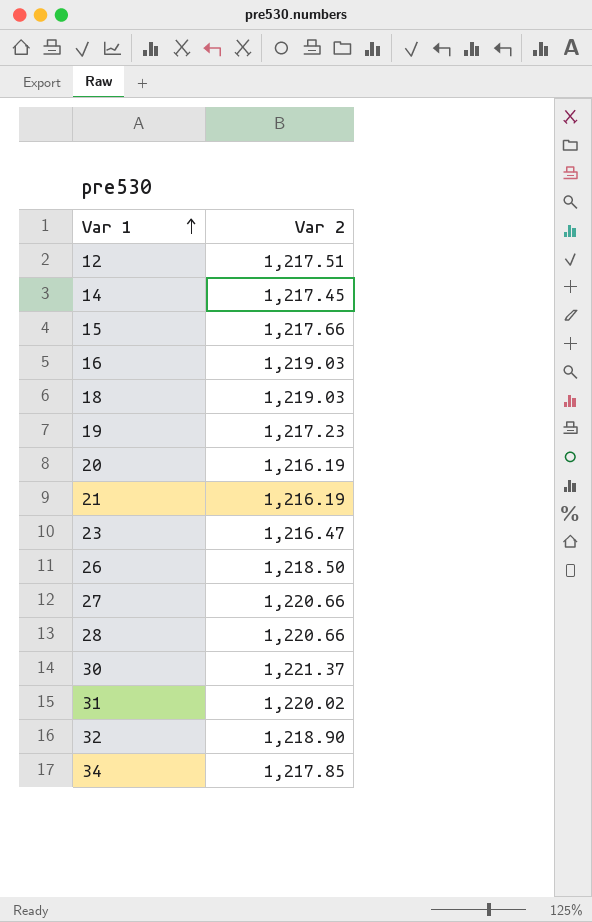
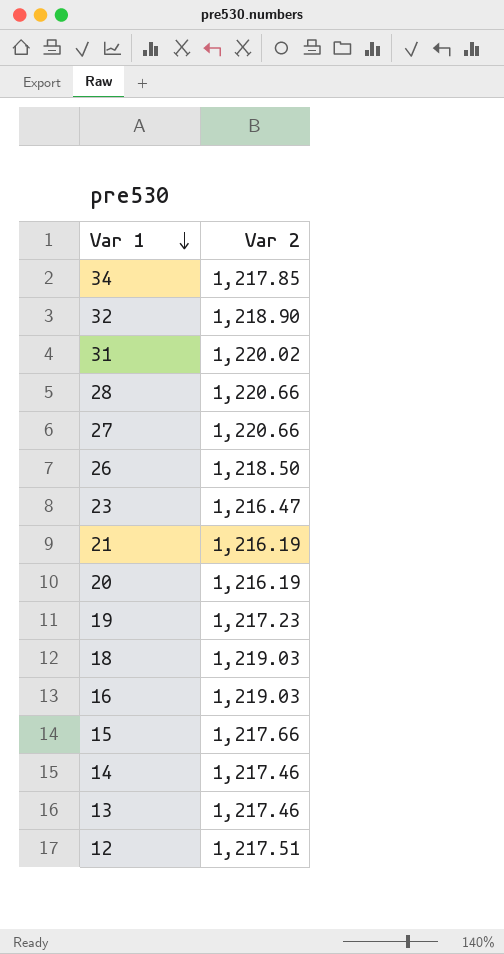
row order: Var 1 ascending -> Var 1 descending
row 30: 1,221.37 -> none
14 | Var 2: 1,217.45 -> 1,217.46
row 13: none -> 1,217.46

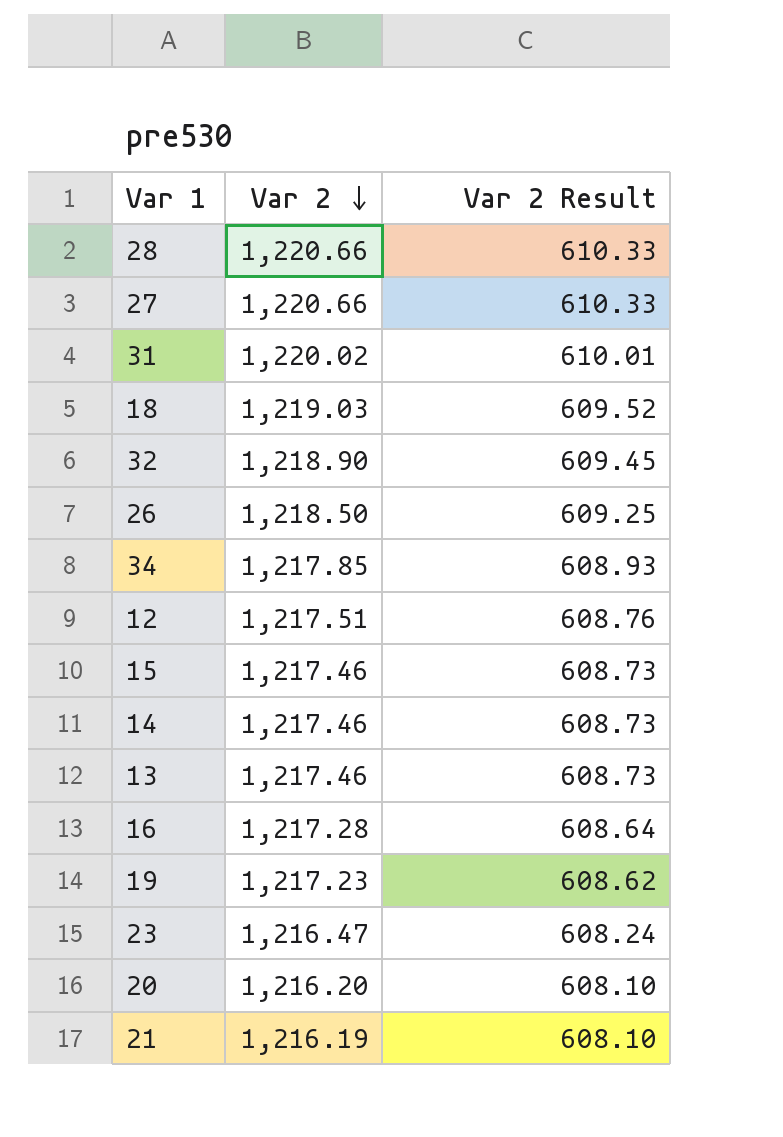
row order: Var 1 descending -> Var 2 descending
column Var 2 Result | formula: none -> [Var 2] * 0.5
15 | Var 2: 1,217.66 -> 1,217.46
16 | Var 2: 1,219.03 -> 1,217.28
20 | Var 2: 1,216.19 -> 1,216.20

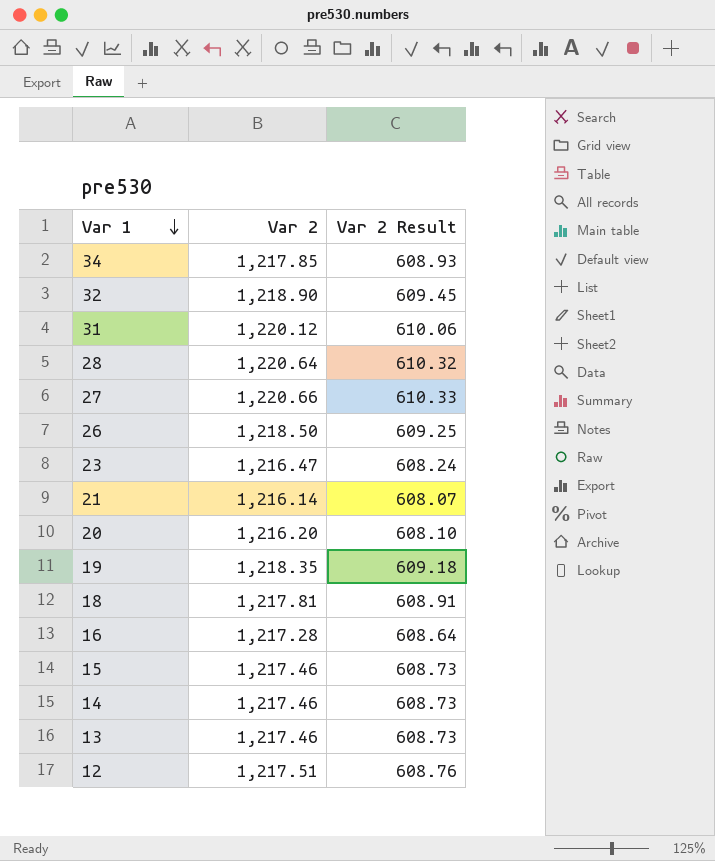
row order: Var 2 descending -> Var 1 descending
31 | Var 2: 1,220.02 -> 1,220.12
31 | Var 2 Result: 610.01 -> 610.06
28 | Var 2: 1,220.66 -> 1,220.64
28 | Var 2 Result: 610.33 -> 610.32
21 | Var 2: 1,216.19 -> 1,216.14
21 | Var 2 Result: 608.10 -> 608.07
19 | Var 2: 1,217.23 -> 1,218.35
19 | Var 2 Result: 608.62 -> 609.18
18 | Var 2: 1,219.03 -> 1,217.81
18 | Var 2 Result: 609.52 -> 608.91

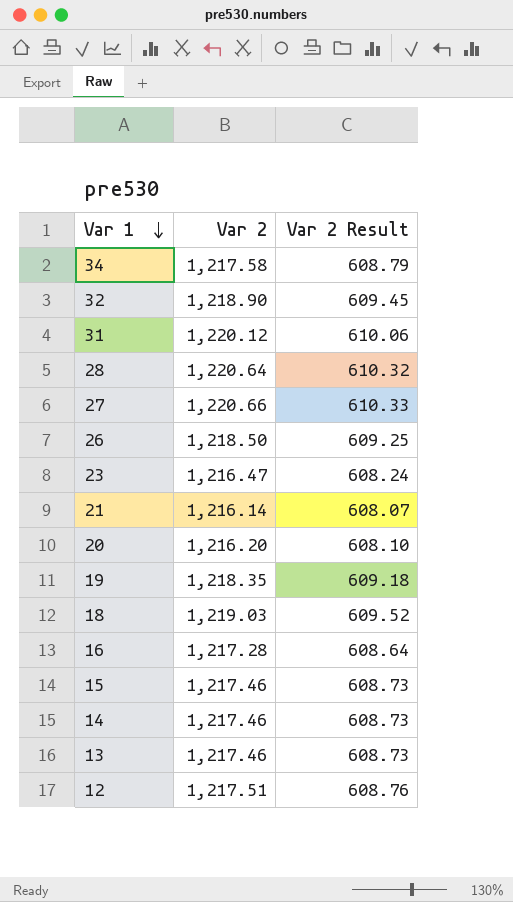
34 | Var 2: 1,217.85 -> 1,217.58
34 | Var 2 Result: 608.93 -> 608.79
18 | Var 2: 1,217.81 -> 1,219.03
18 | Var 2 Result: 608.91 -> 609.52

